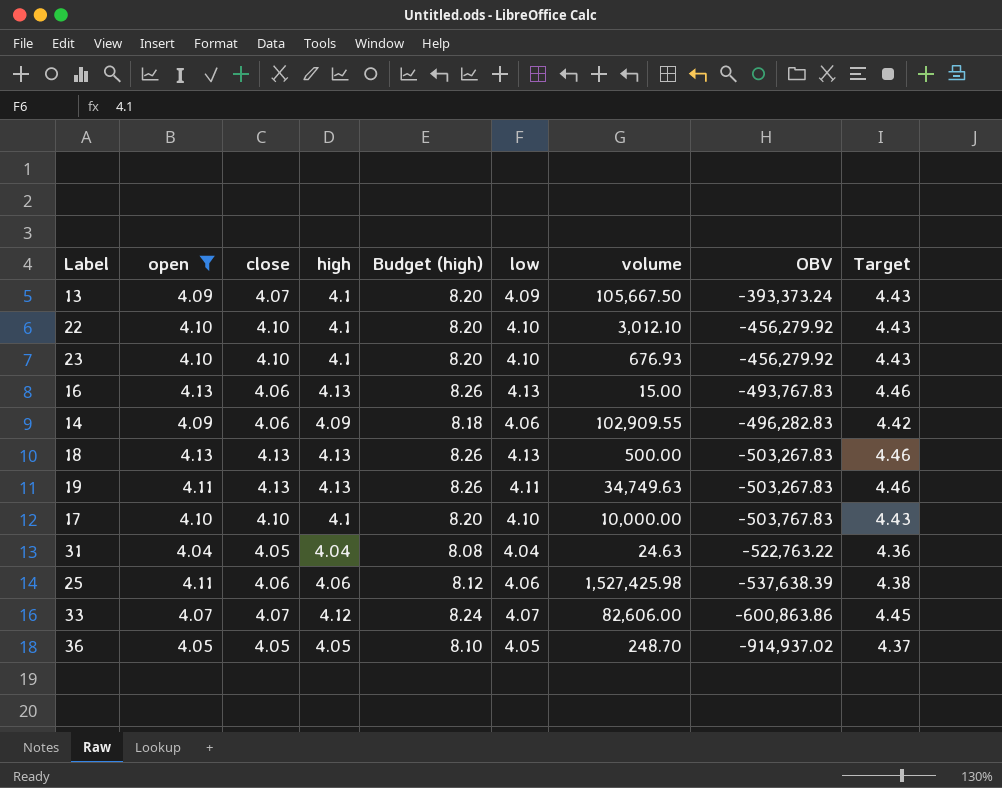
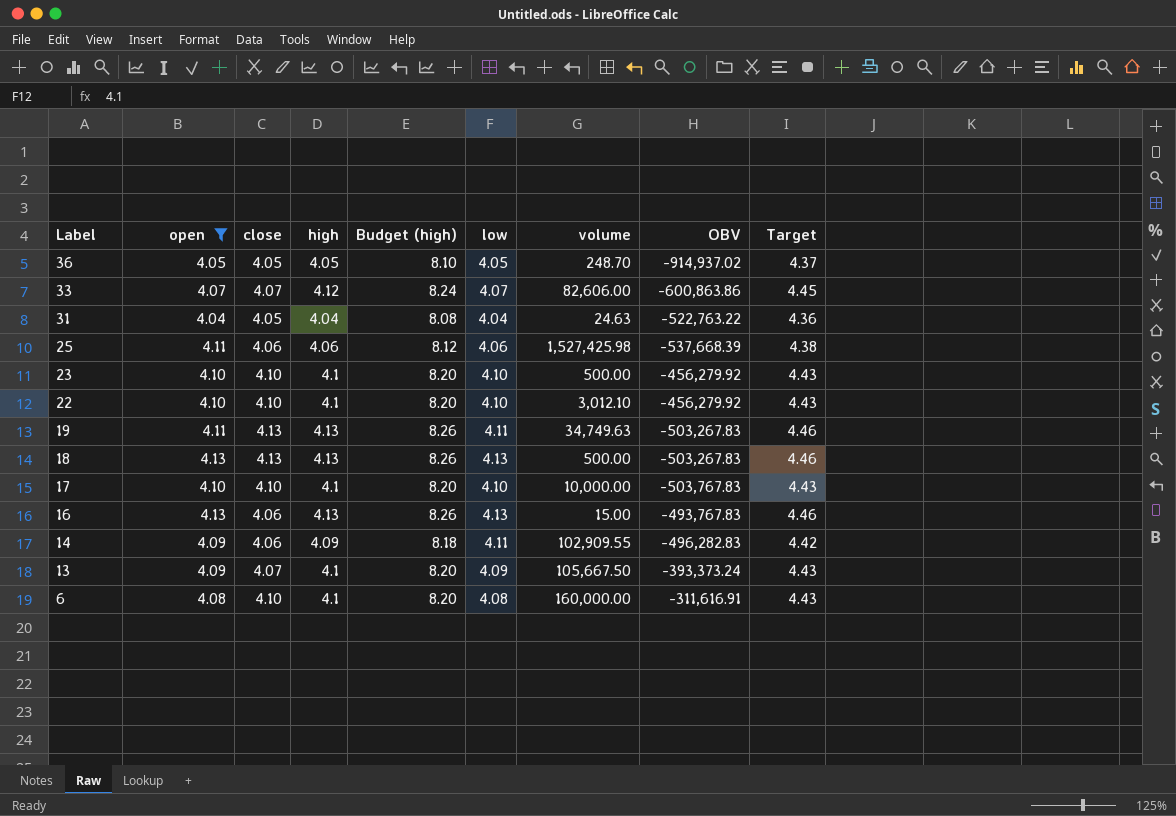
row order: OBV descending -> Label descending
25 | OBV: -537,638.39 -> -537,668.39
23 | volume: 676.93 -> 500.00
14 | low: 4.06 -> 4.11
row 6: none -> 4.08 | 4.10 | 4.1 | 8.20 | 4.08 | 160,000.00 | -311,616.91 | 4.43

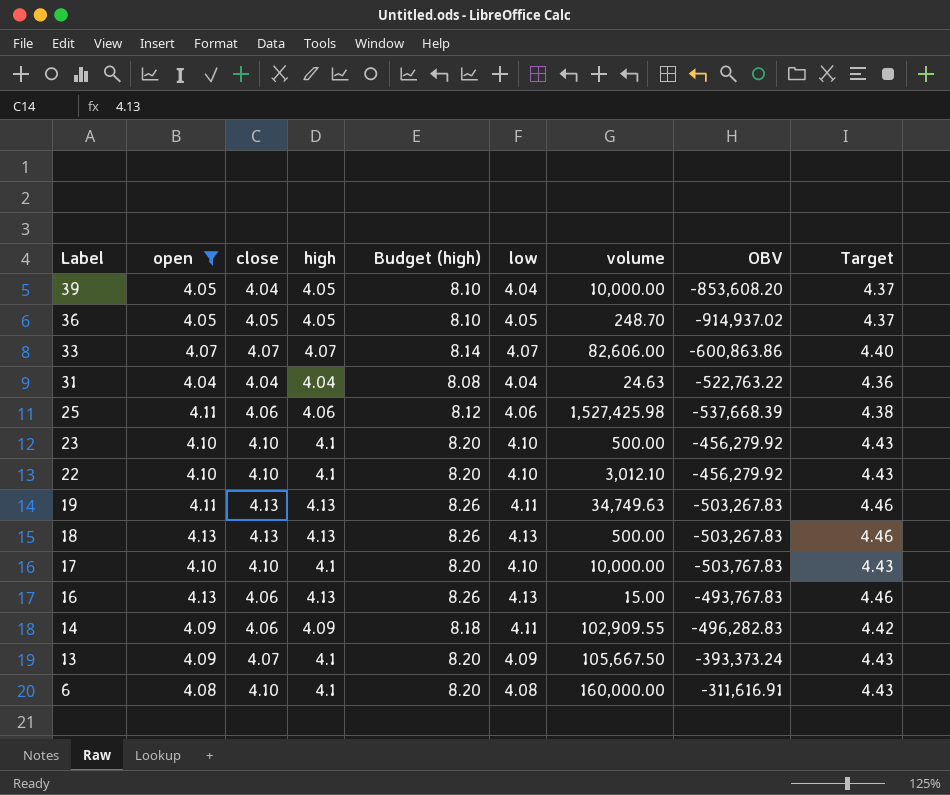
row 39: none -> 4.05 | 4.04 | 4.05 | 8.10 | 4.04 | 10,000.00 | -853,608.20 | 4.37
33 | high: 4.12 -> 4.07
33 | Budget (high): 8.24 -> 8.14
33 | Target: 4.45 -> 4.40
31 | close: 4.05 -> 4.04

